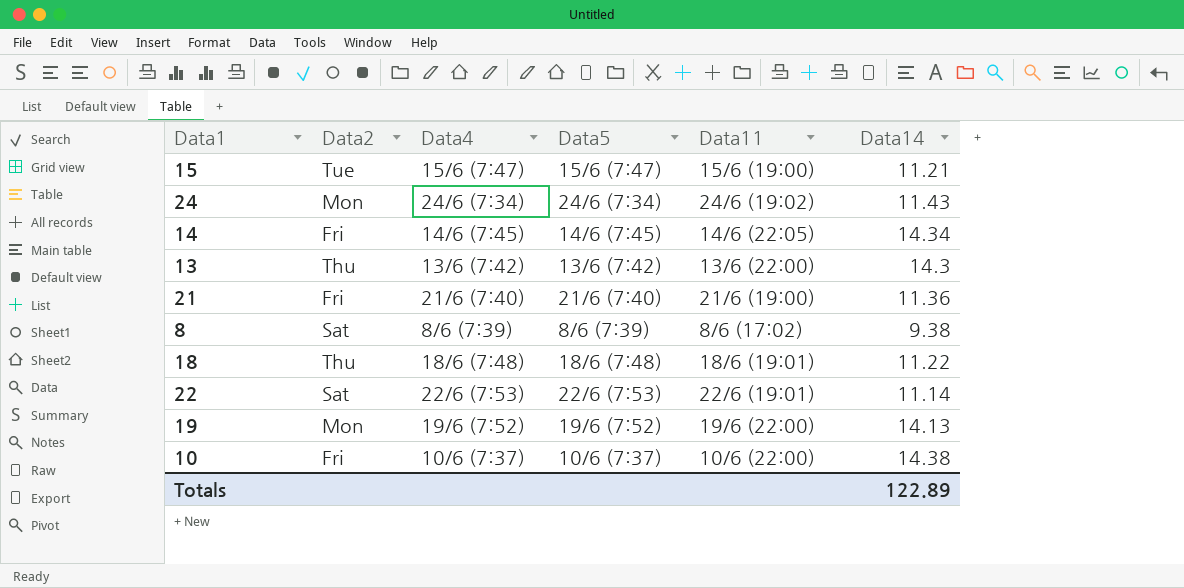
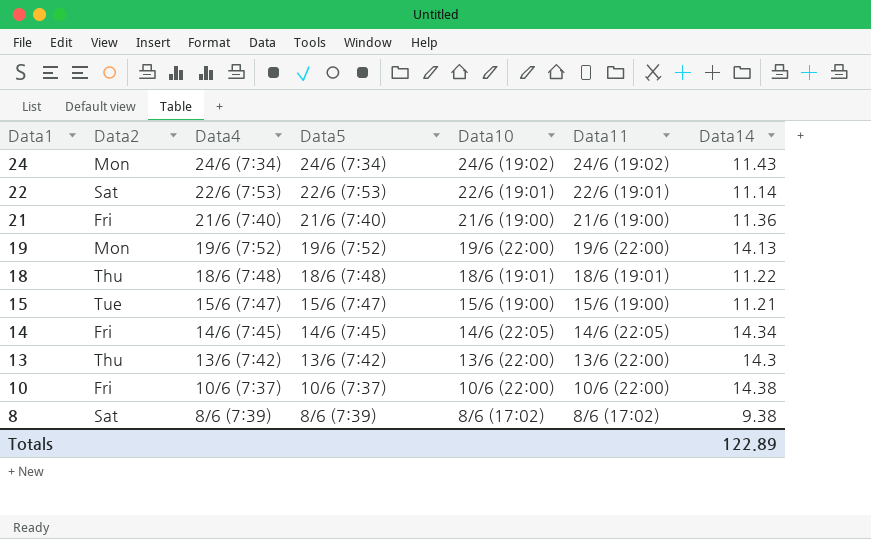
row order: none -> Data1 descending
column Data10 | position: none -> 5

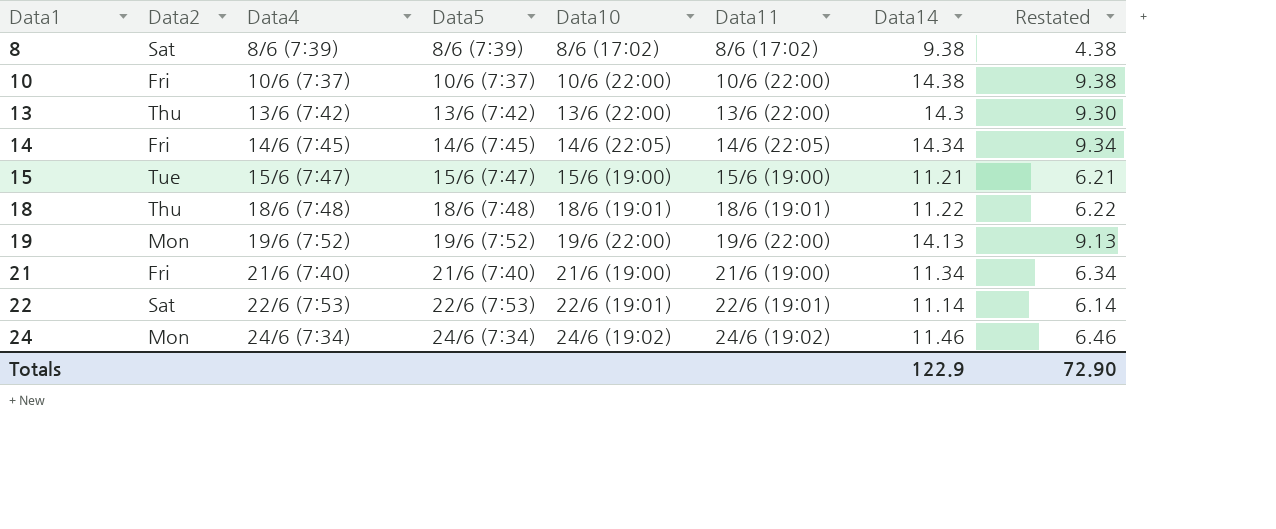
row order: Data1 descending -> Data1 ascending
column Restated | formula: none -> [Data14] - 5
21 | Data14: 11.36 -> 11.34
24 | Data14: 11.43 -> 11.46
Totals | Data14: 122.89 -> 122.9

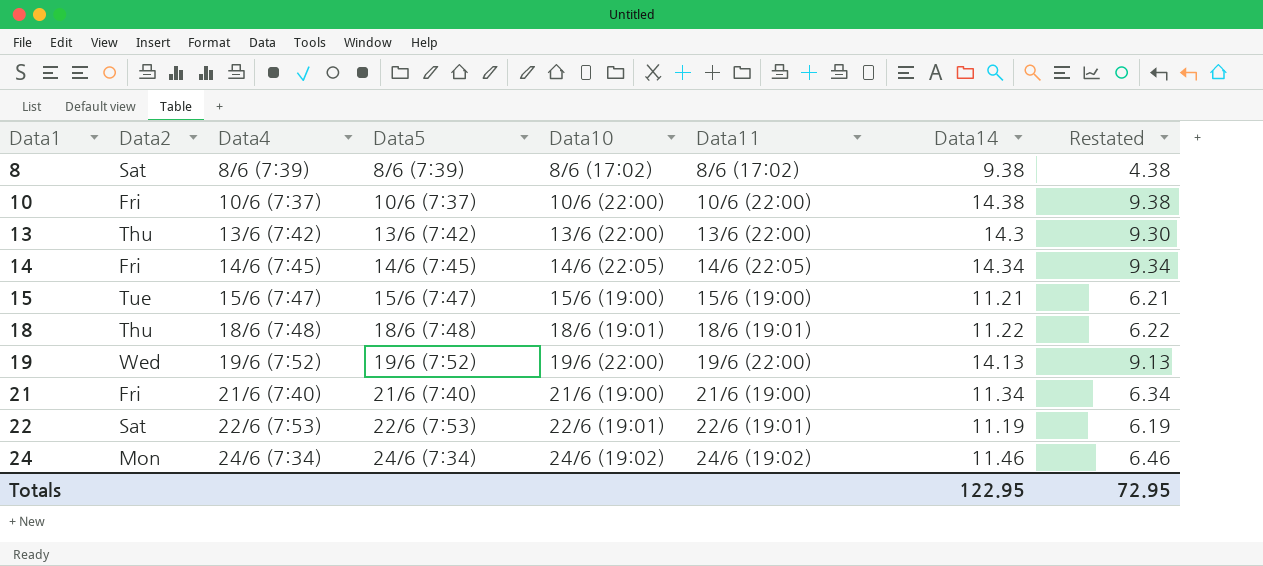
19 | Data2: Mon -> Wed
22 | Data14: 11.14 -> 11.19
22 | Restated: 6.14 -> 6.19
Totals | Data14: 122.9 -> 122.95
Totals | Restated: 72.90 -> 72.95

